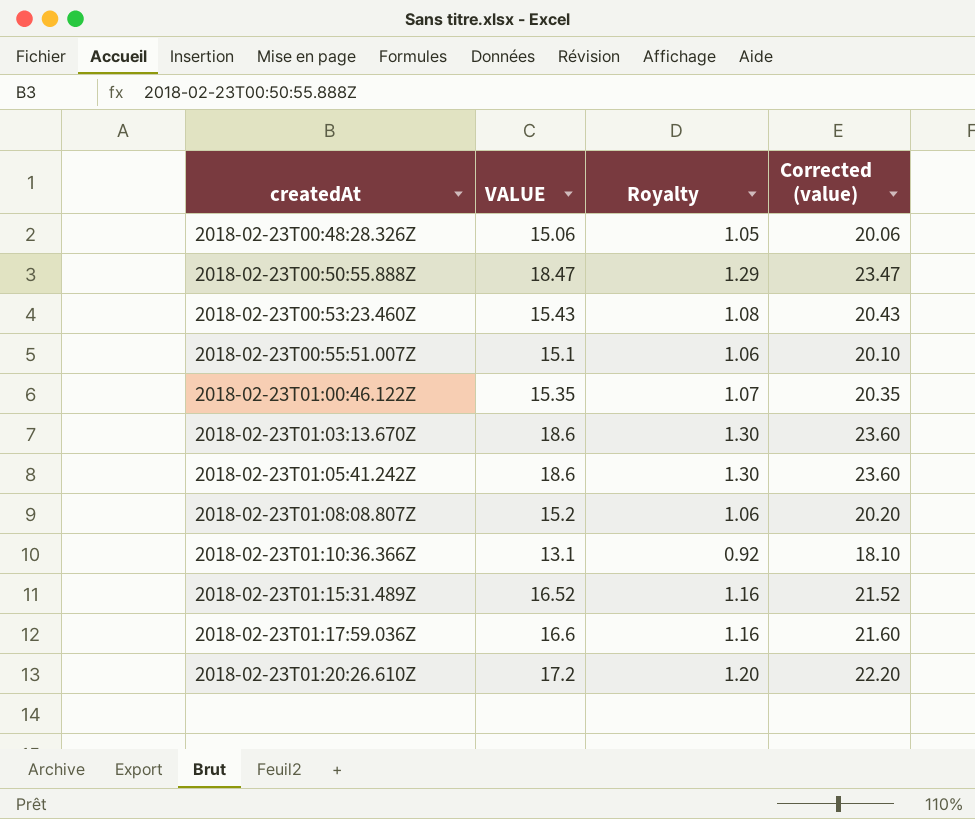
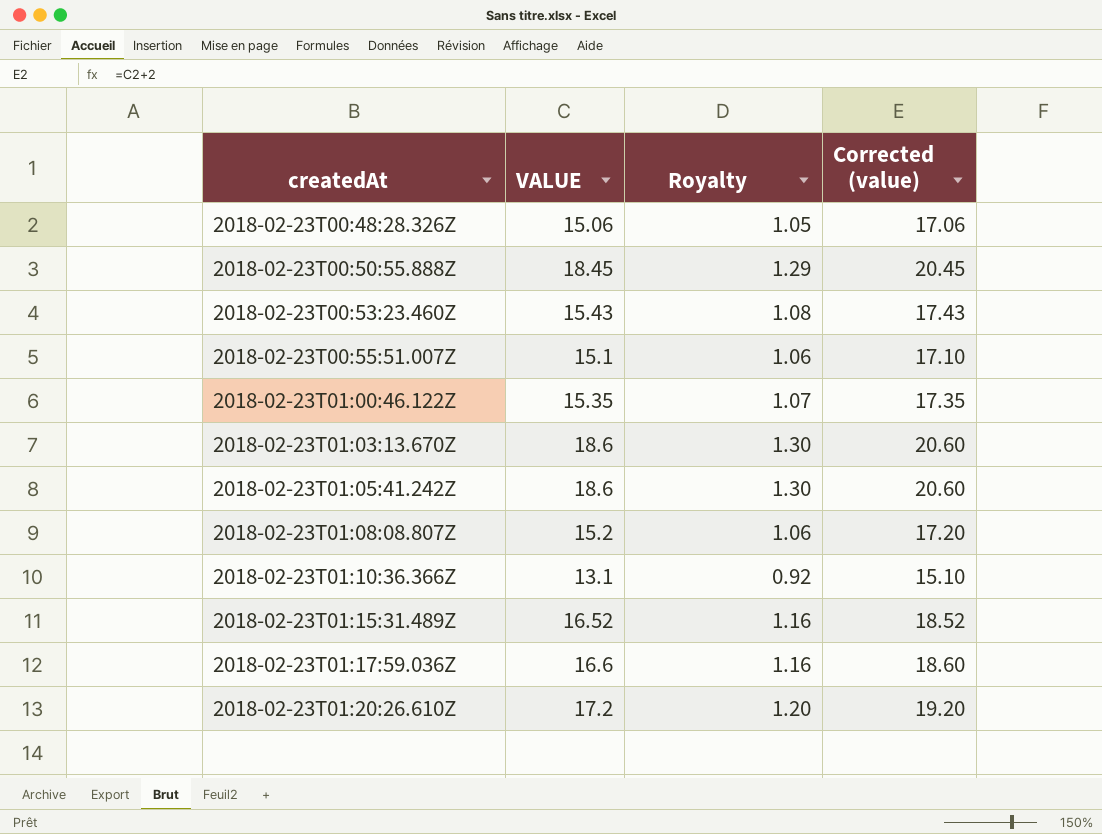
column Corrected (value) | formula: [VALUE] + 5 -> [VALUE] + 2
2018-02-23T00:50:55.888Z | VALUE: 18.47 -> 18.45

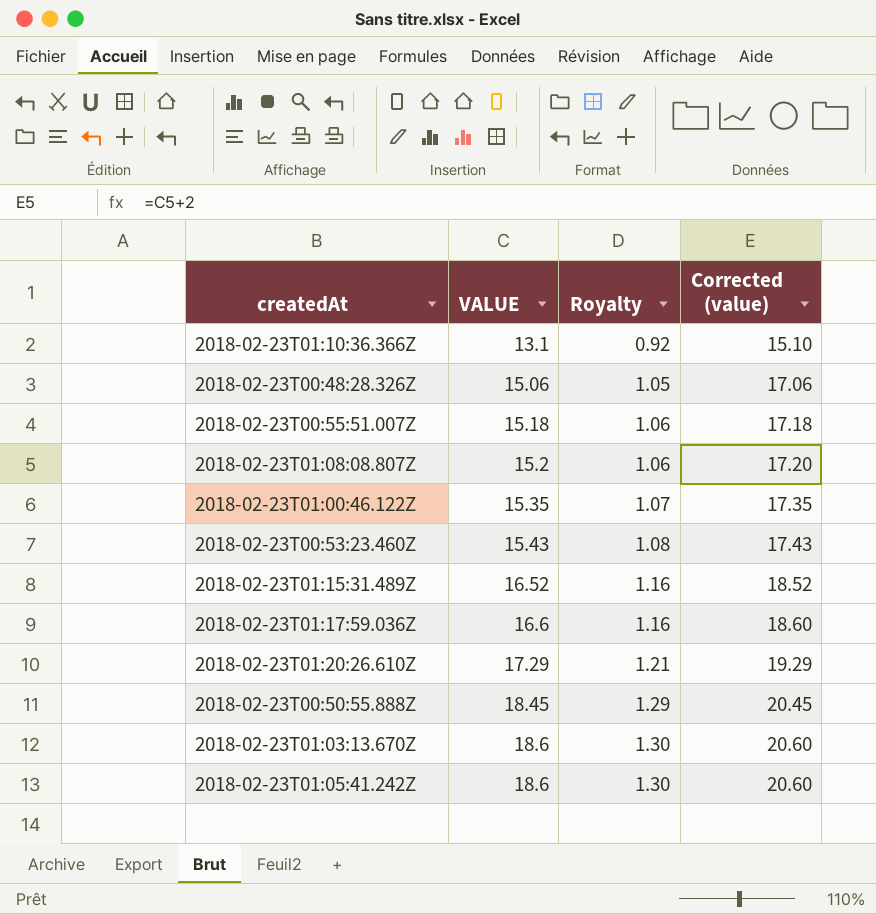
row order: createdAt ascending -> VALUE ascending
2018-02-23T00:55:51.007Z | VALUE: 15.1 -> 15.18
2018-02-23T00:55:51.007Z | Corrected (value): 17.10 -> 17.18
2018-02-23T01:20:26.610Z | VALUE: 17.2 -> 17.29
2018-02-23T01:20:26.610Z | Royalty: 1.20 -> 1.21
2018-02-23T01:20:26.610Z | Corrected (value): 19.20 -> 19.29

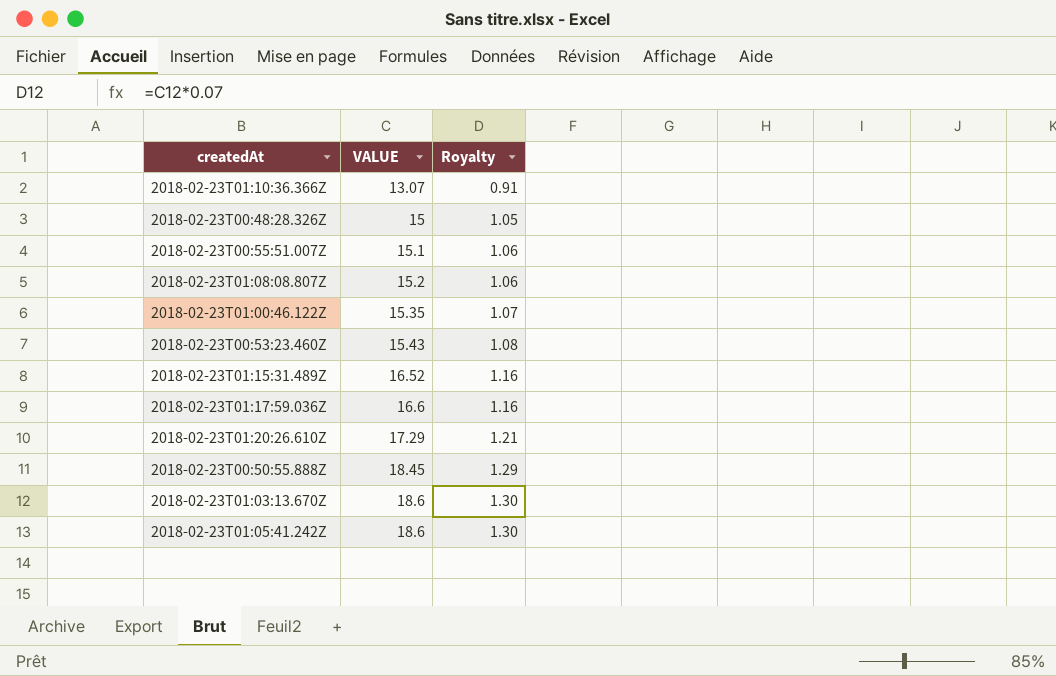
column Corrected (value) | formula: [VALUE] + 2 -> none
2018-02-23T01:10:36.366Z | VALUE: 13.1 -> 13.07
2018-02-23T01:10:36.366Z | Royalty: 0.92 -> 0.91
2018-02-23T00:48:28.326Z | VALUE: 15.06 -> 15
2018-02-23T00:55:51.007Z | VALUE: 15.18 -> 15.1

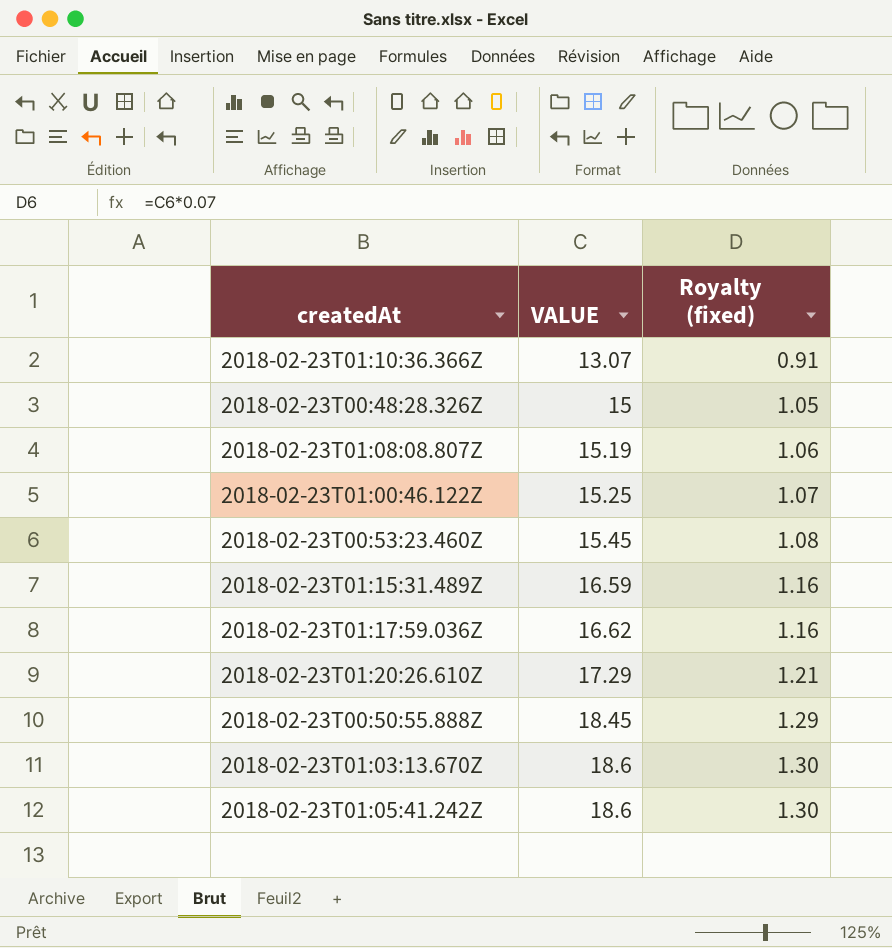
column name: Royalty -> Royalty (fixed)
row 2018-02-23T00:55:51.007Z: 15.1 | 1.06 -> none
2018-02-23T01:08:08.807Z | VALUE: 15.2 -> 15.19
2018-02-23T01:00:46.122Z | VALUE: 15.35 -> 15.25
2018-02-23T00:53:23.460Z | VALUE: 15.43 -> 15.45
2018-02-23T01:15:31.489Z | VALUE: 16.52 -> 16.59
2018-02-23T01:17:59.036Z | VALUE: 16.6 -> 16.62

